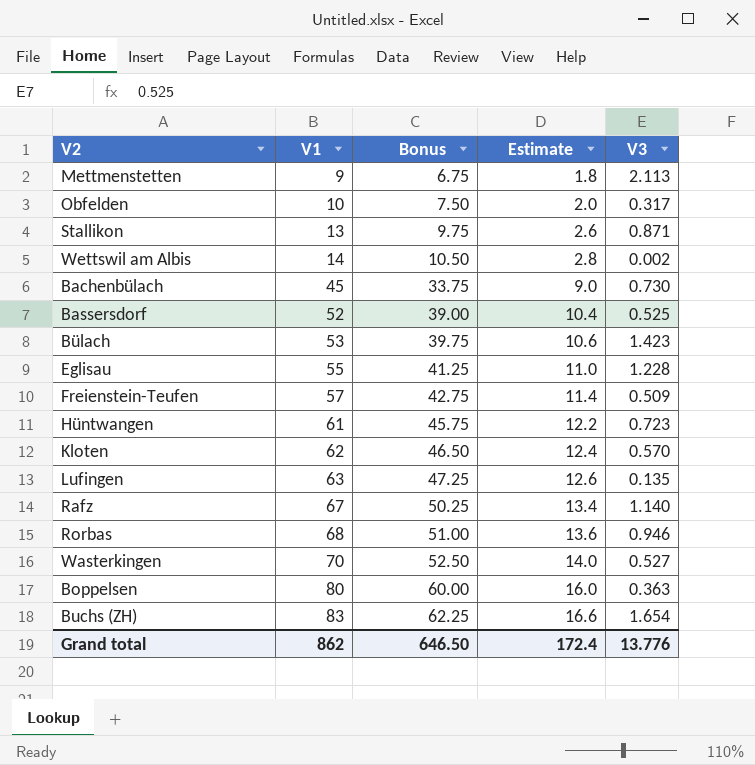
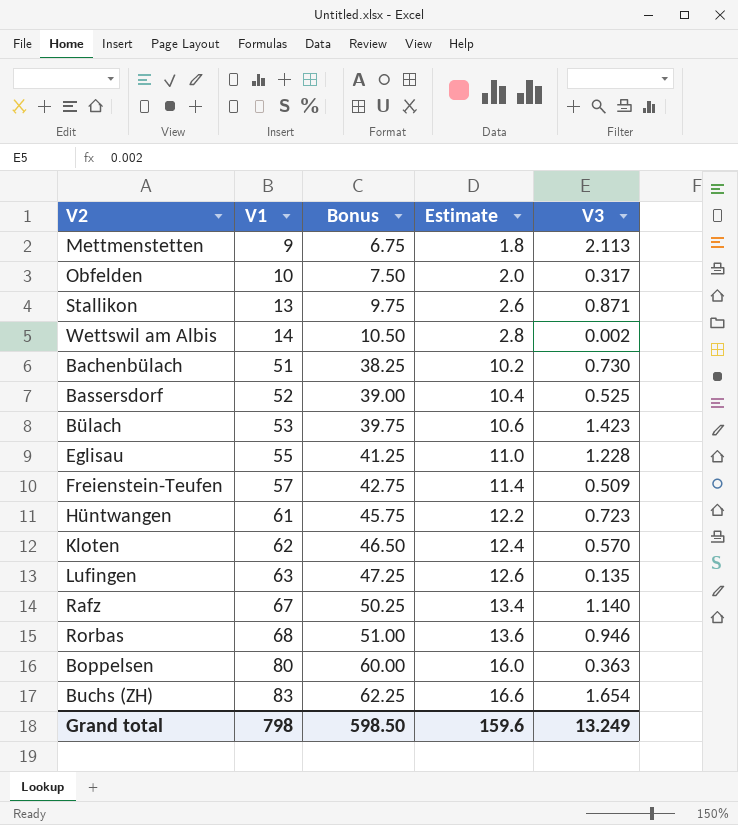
row Wasterkingen: 70 | 52.50 | 14.0 | 0.527 -> none
Bachenbülach | V1: 45 -> 51
Bachenbülach | Bonus: 33.75 -> 38.25
Bachenbülach | Estimate: 9.0 -> 10.2
Grand total | V1: 862 -> 798
Grand total | Bonus: 646.50 -> 598.50
Grand total | Estimate: 172.4 -> 159.6
Grand total | V3: 13.776 -> 13.249

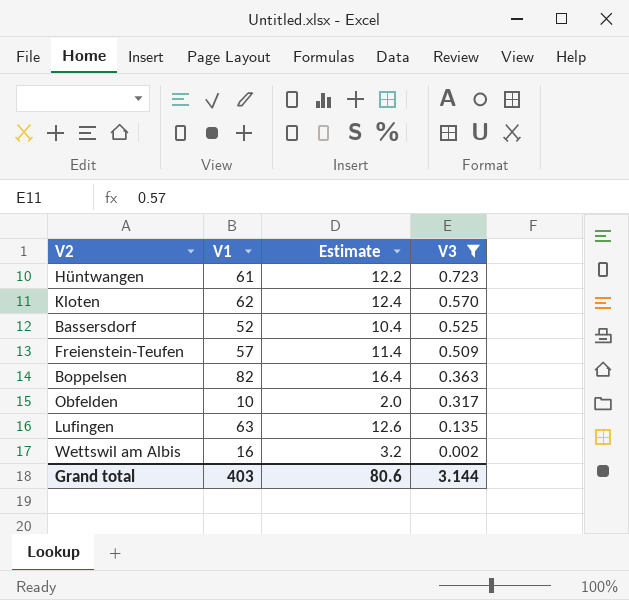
filter: none -> V3 <= 0.723
row order: V1 ascending -> V3 descending
column Bonus | formula: [V1] * 0.75 -> none
Boppelsen | V1: 80 -> 82
Boppelsen | Estimate: 16.0 -> 16.4
Wettswil am Albis | V1: 14 -> 16
Wettswil am Albis | Estimate: 2.8 -> 3.2
Grand total | V1: 798 -> 403
Grand total | Estimate: 159.6 -> 80.6
Grand total | V3: 13.249 -> 3.144

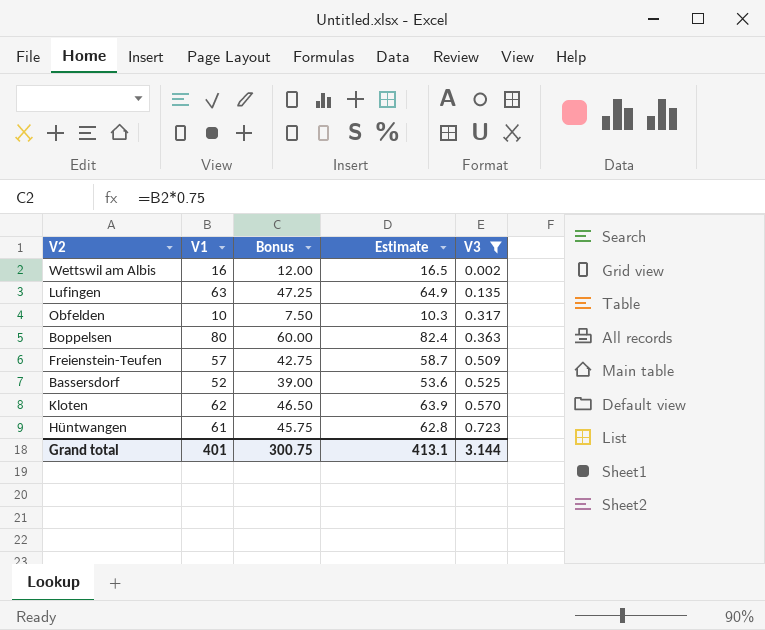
row order: V3 descending -> V3 ascending
column Bonus | formula: none -> [V1] * 0.75
column Estimate | formula: [V1] * 0.2 -> [V1] * 1.03
Boppelsen | V1: 82 -> 80
Grand total | V1: 403 -> 401
Grand total | Estimate: 80.6 -> 413.1

